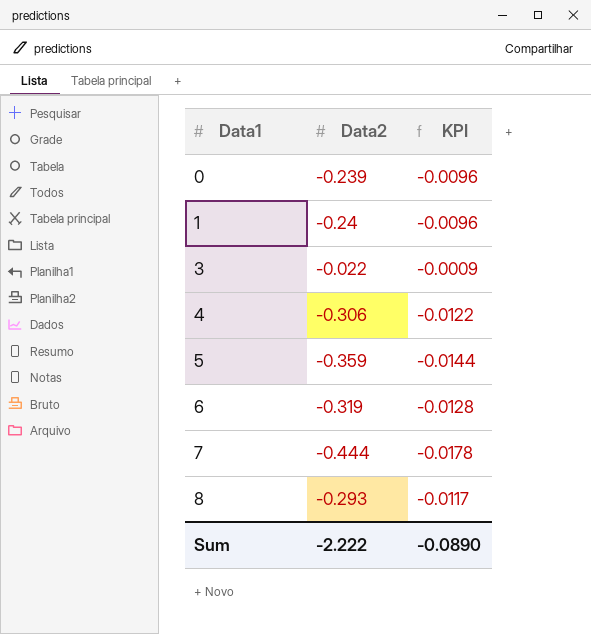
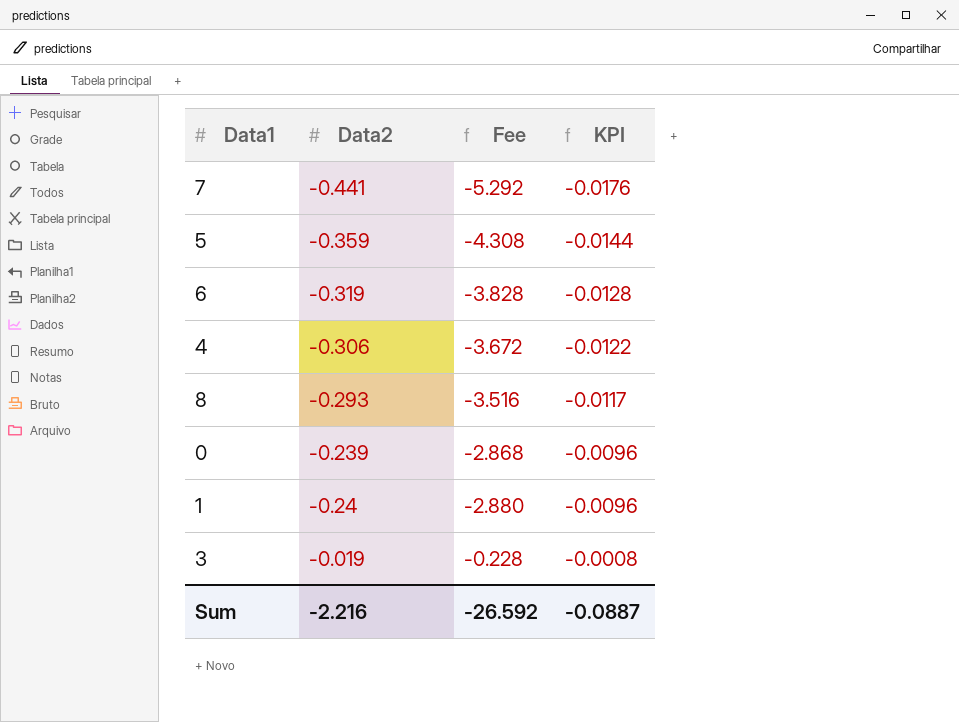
row order: Data1 ascending -> KPI ascending
column Fee | formula: none -> [Data2] * 12
7 | Data2: -0.444 -> -0.441
7 | KPI: -0.0178 -> -0.0176
3 | Data2: -0.022 -> -0.019
3 | KPI: -0.0009 -> -0.0008
Sum | Data2: -2.222 -> -2.216
Sum | KPI: -0.0890 -> -0.0887

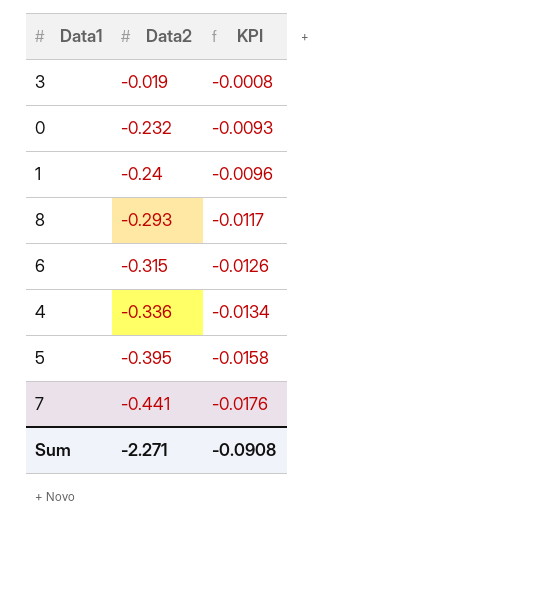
row order: KPI ascending -> Data2 descending
column Fee | formula: [Data2] * 12 -> none
0 | Data2: -0.239 -> -0.232
0 | KPI: -0.0096 -> -0.0093
6 | Data2: -0.319 -> -0.315
6 | KPI: -0.0128 -> -0.0126
4 | Data2: -0.306 -> -0.336
4 | KPI: -0.0122 -> -0.0134
5 | Data2: -0.359 -> -0.395
5 | KPI: -0.0144 -> -0.0158
Sum | Data2: -2.216 -> -2.271
Sum | KPI: -0.0887 -> -0.0908

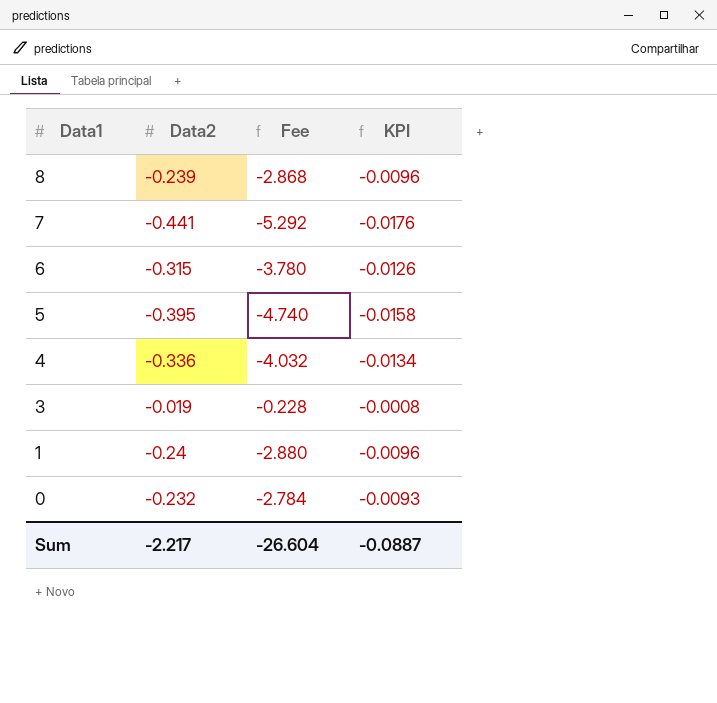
row order: Data2 descending -> Data1 descending
column Fee | formula: none -> [Data2] * 12
8 | Data2: -0.293 -> -0.239
8 | KPI: -0.0117 -> -0.0096
Sum | Data2: -2.271 -> -2.217
Sum | KPI: -0.0908 -> -0.0887

